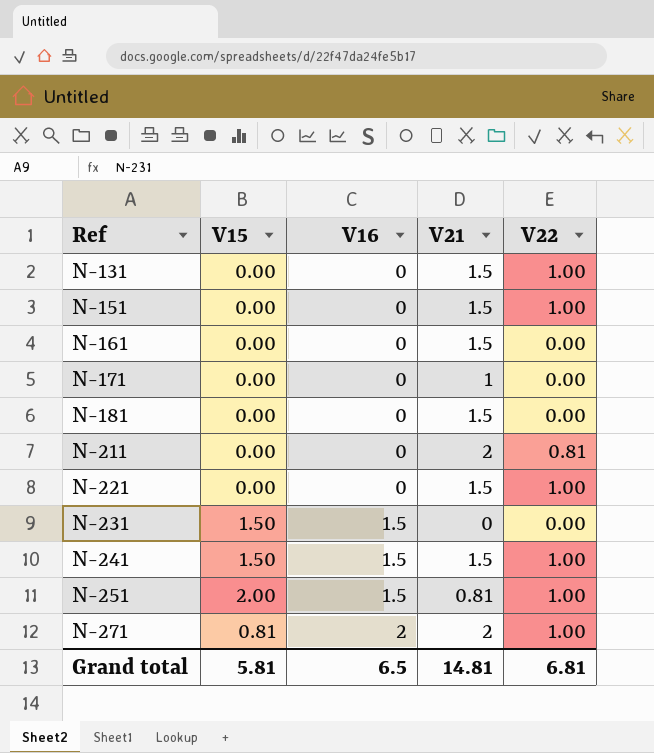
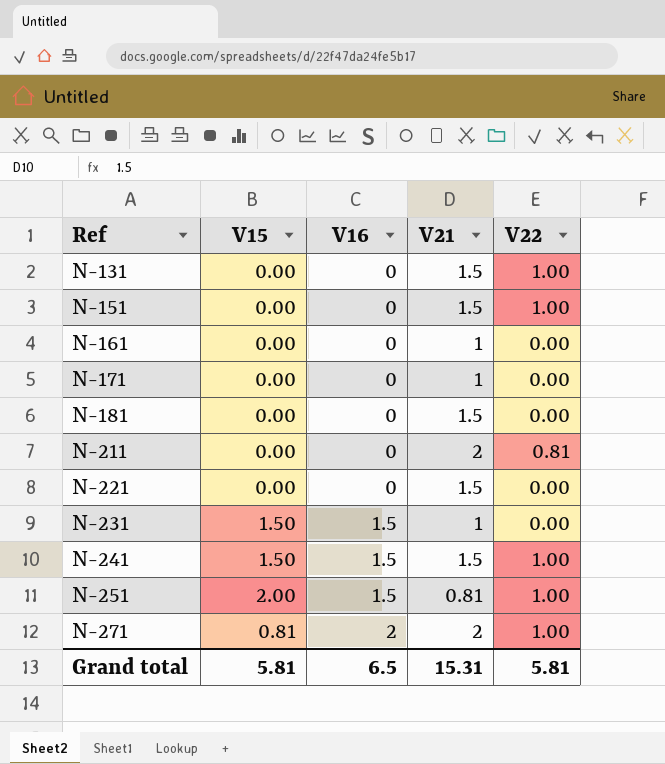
N-161 | V21: 1.5 -> 1
N-221 | V22: 1.00 -> 0.00
N-231 | V21: 0 -> 1
Grand total | V21: 14.81 -> 15.31
Grand total | V22: 6.81 -> 5.81

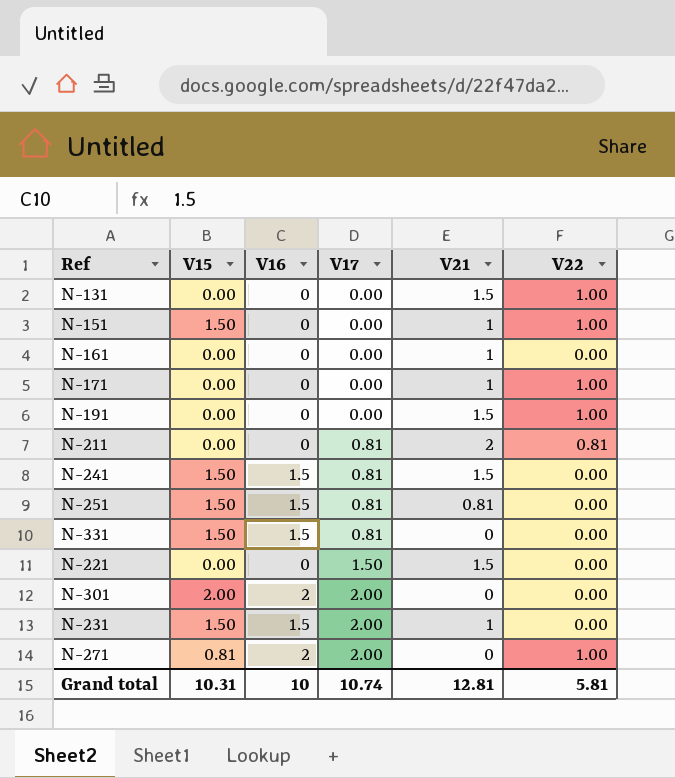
row order: Ref ascending -> V17 ascending
column V17 | position: none -> 4
row N-181: 0.00 | 0 | 1.5 | 0.00 -> none
N-151 | V15: 0.00 -> 1.50
N-151 | V21: 1.5 -> 1
N-171 | V22: 0.00 -> 1.00
row N-191: none -> 0.00 | 0 | 0.00 | 1.5 | 1.00
N-241 | V22: 1.00 -> 0.00
N-251 | V15: 2.00 -> 1.50
N-251 | V22: 1.00 -> 0.00
row N-331: none -> 1.50 | 1.5 | 0.81 | 0 | 0.00
row N-301: none -> 2.00 | 2 | 2.00 | 0 | 0.00
N-271 | V21: 2 -> 0
Grand total | V15: 5.81 -> 10.31
Grand total | V16: 6.5 -> 10
Grand total | V21: 15.31 -> 12.81

